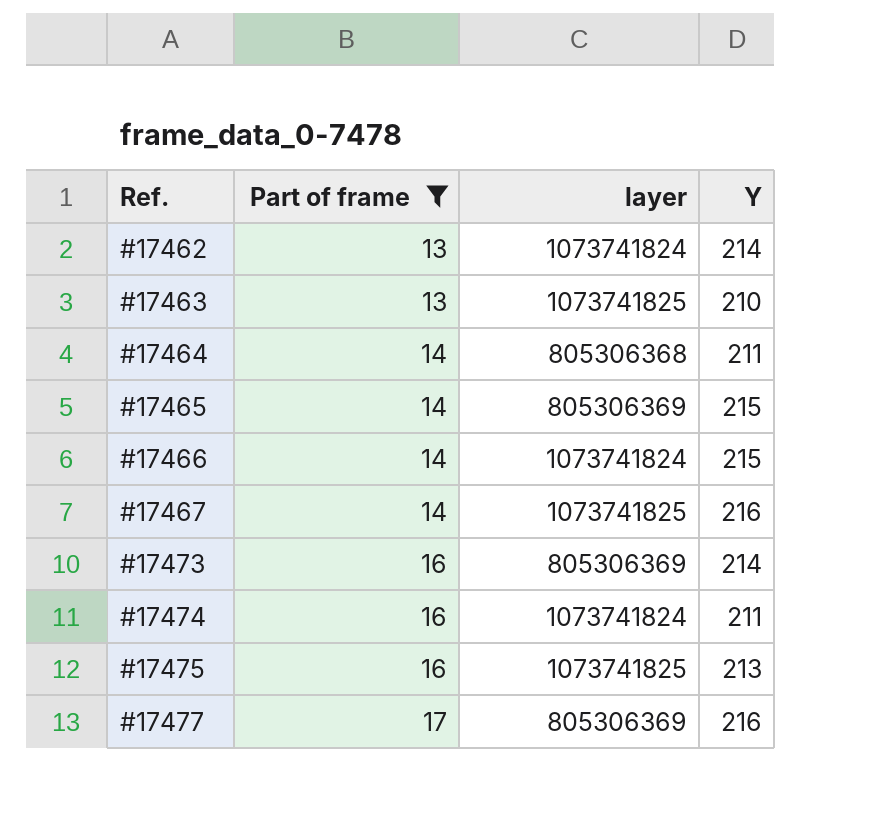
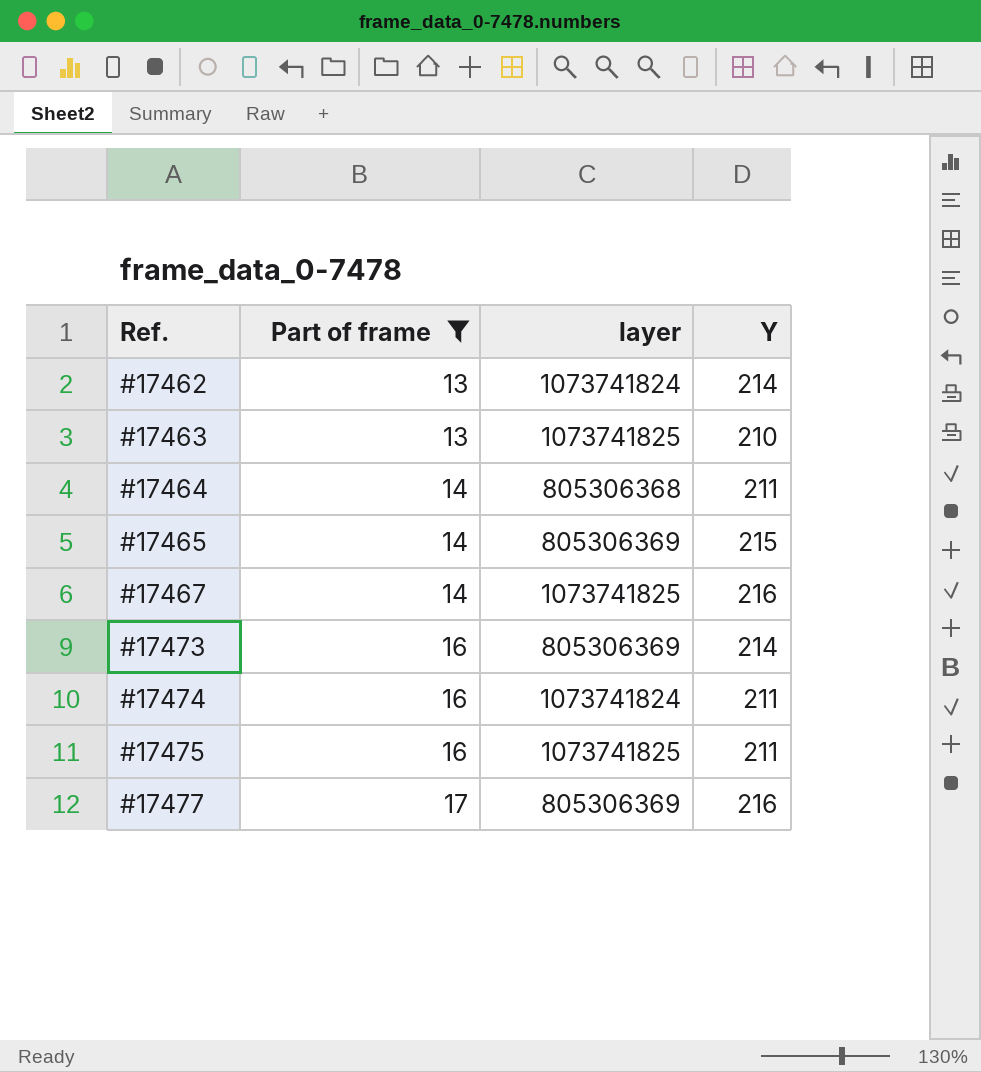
row #17466: 14 | 1073741824 | 215 -> none
#17475 | Y: 213 -> 211

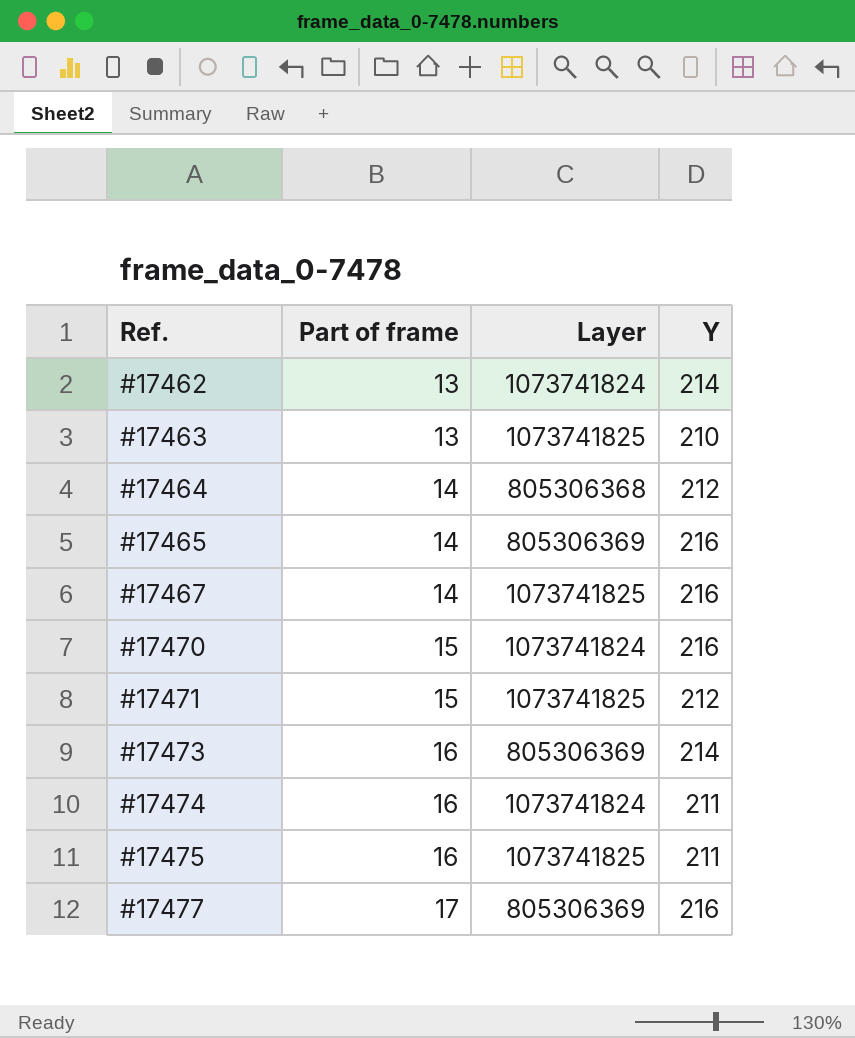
filter: Part of frame != 15 -> none
column name: layer -> Layer
#17464 | Y: 211 -> 212
#17465 | Y: 215 -> 216

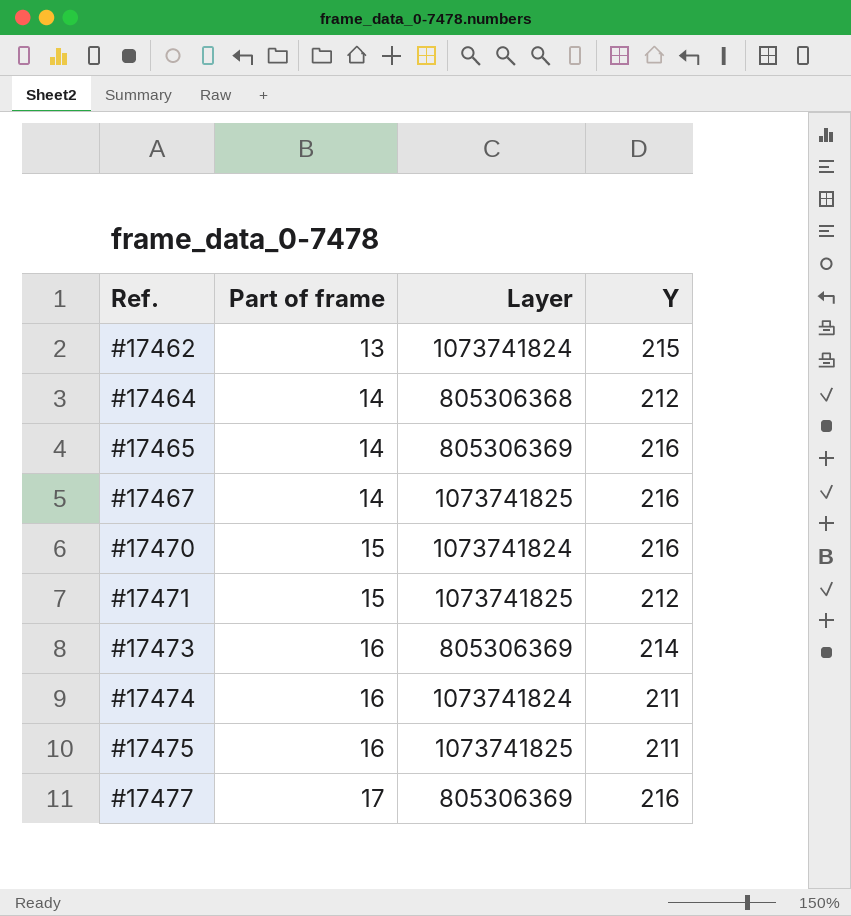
row #17463: 13 | 1073741825 | 210 -> none
#17462 | Y: 214 -> 215

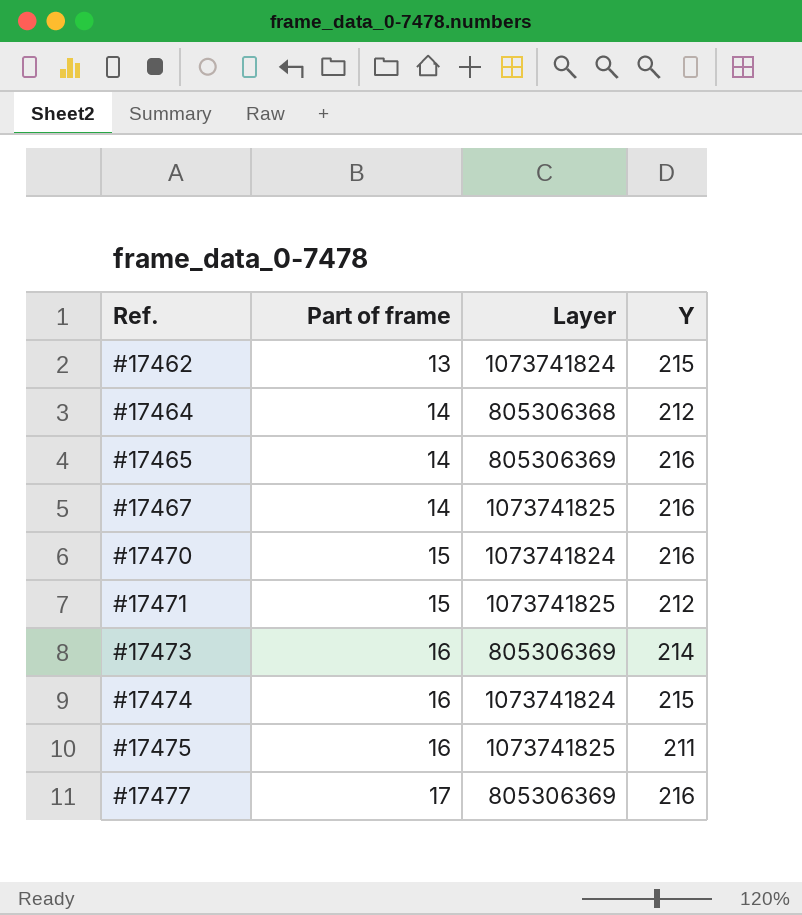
#17474 | Y: 211 -> 215

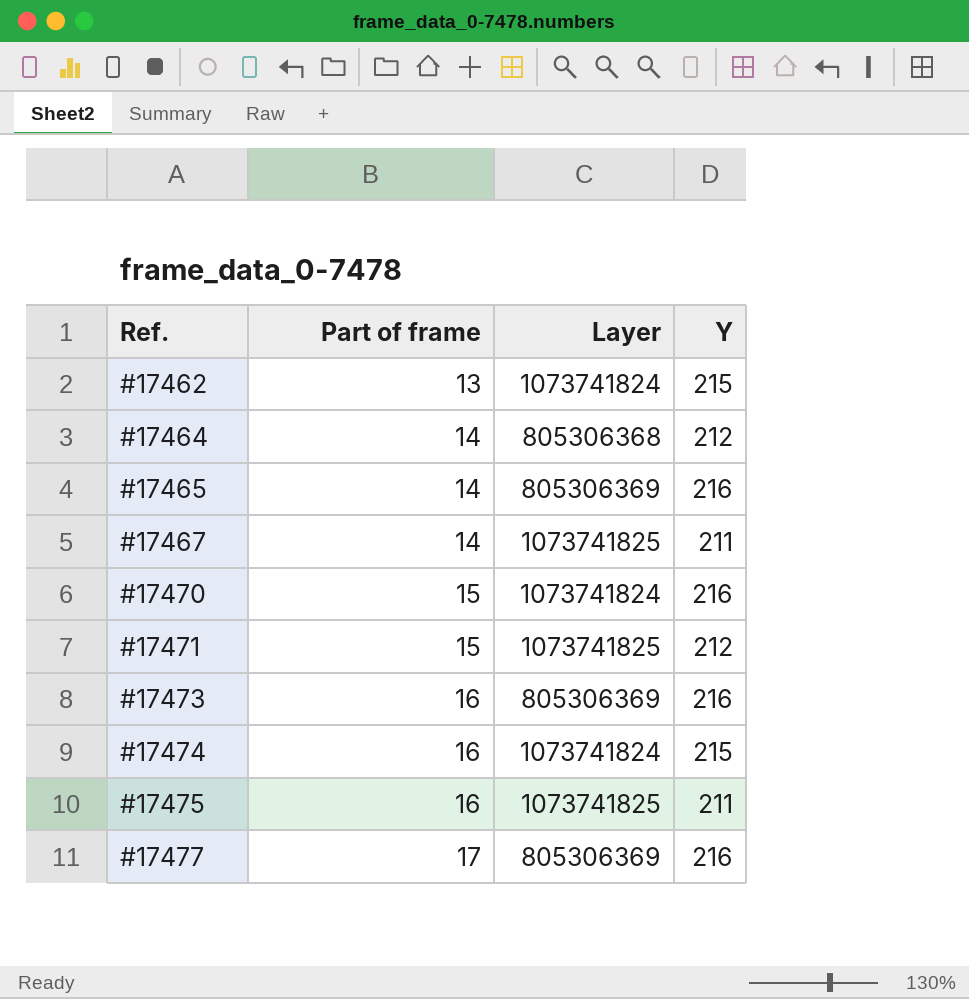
#17467 | Y: 216 -> 211
#17473 | Y: 214 -> 216

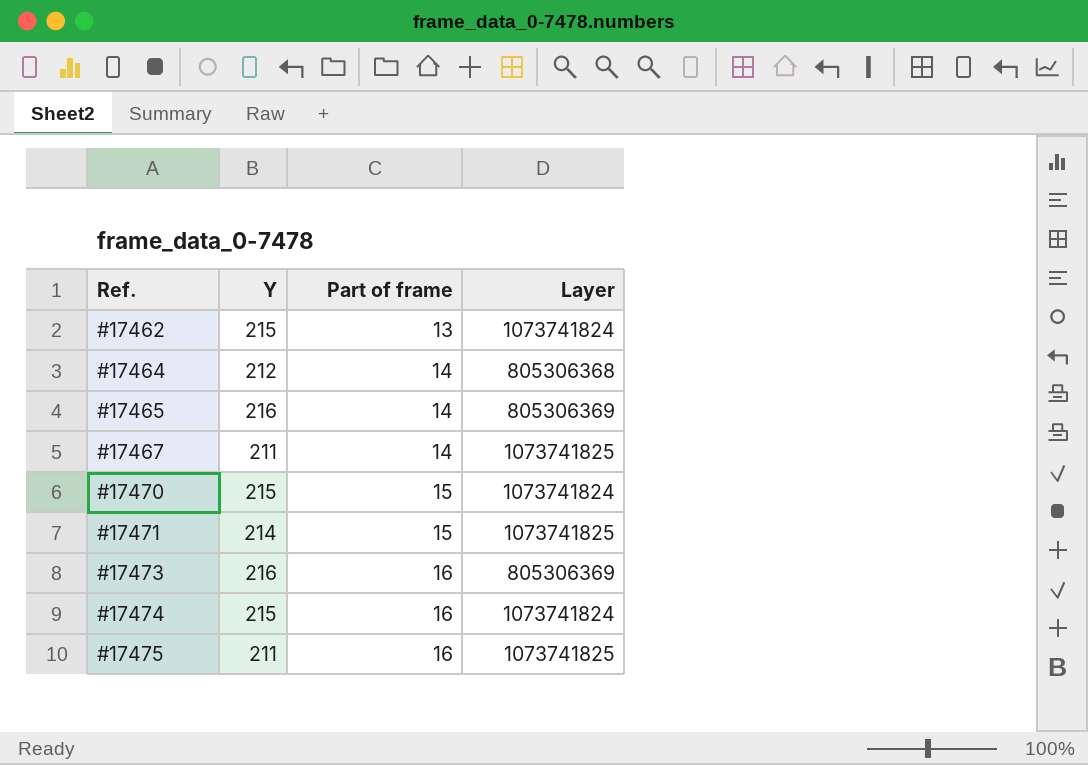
column Y | position: 4 -> 2
row #17477: 17 | 805306369 | 216 -> none
#17470 | Y: 216 -> 215
#17471 | Y: 212 -> 214

